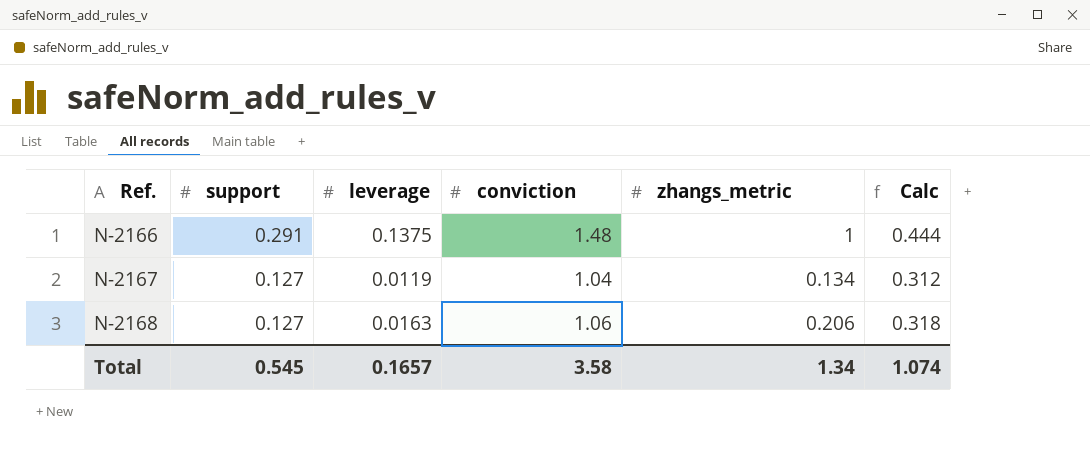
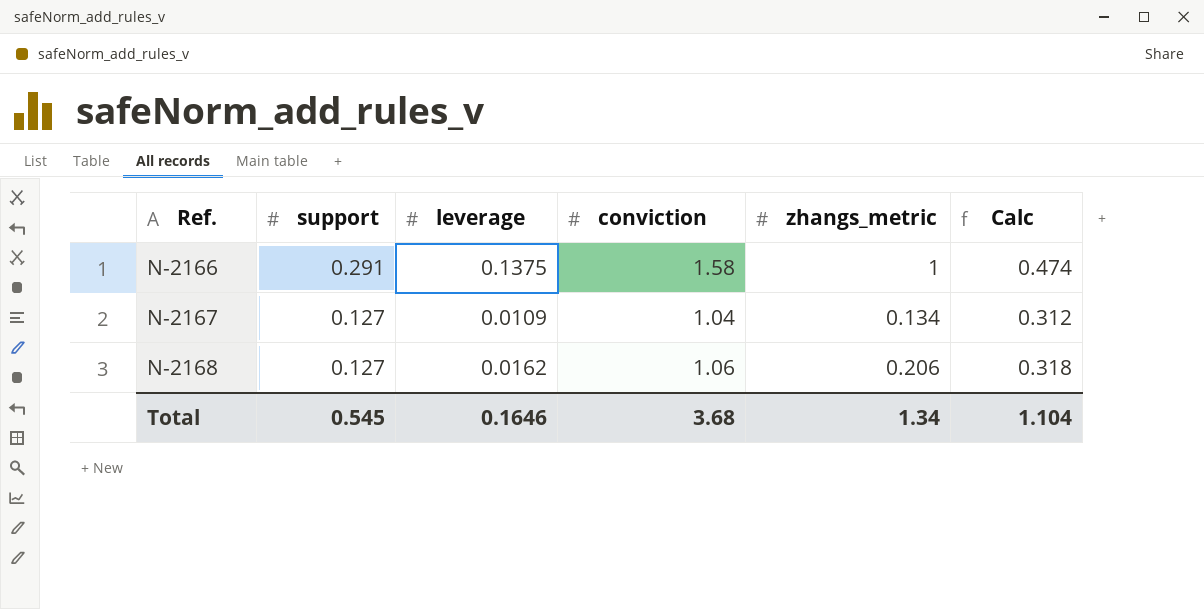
N-2166 | conviction: 1.48 -> 1.58
N-2166 | Calc: 0.444 -> 0.474
N-2167 | leverage: 0.0119 -> 0.0109
N-2168 | leverage: 0.0163 -> 0.0162
Total | leverage: 0.1657 -> 0.1646
Total | conviction: 3.58 -> 3.68
Total | Calc: 1.074 -> 1.104

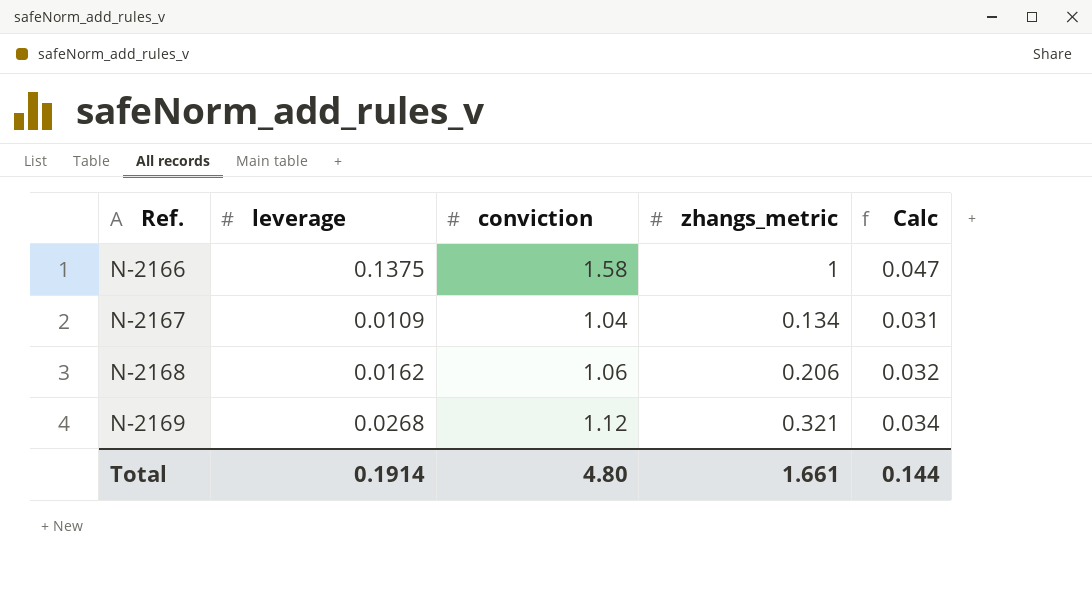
column support | position: 2 -> none
column Calc | formula: [conviction] * 0.3 -> [conviction] * 0.03
row N-2169: none -> 0.0268 | 1.12 | 0.321 | 0.034
Total | leverage: 0.1646 -> 0.1914
Total | conviction: 3.68 -> 4.80
Total | zhangs_metric: 1.34 -> 1.661
Total | Calc: 1.104 -> 0.144

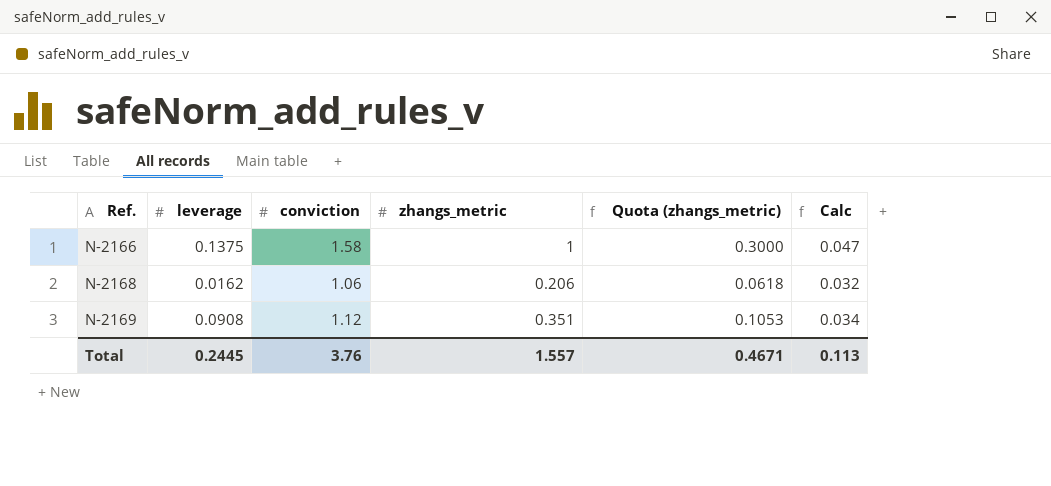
column Quota (zhangs_metric) | formula: none -> [zhangs_metric] * 0.3
row N-2167: 0.0109 | 1.04 | 0.134 | 0.031 -> none
N-2169 | leverage: 0.0268 -> 0.0908
N-2169 | zhangs_metric: 0.321 -> 0.351
Total | leverage: 0.1914 -> 0.2445
Total | conviction: 4.80 -> 3.76
Total | zhangs_metric: 1.661 -> 1.557
Total | Calc: 0.144 -> 0.113

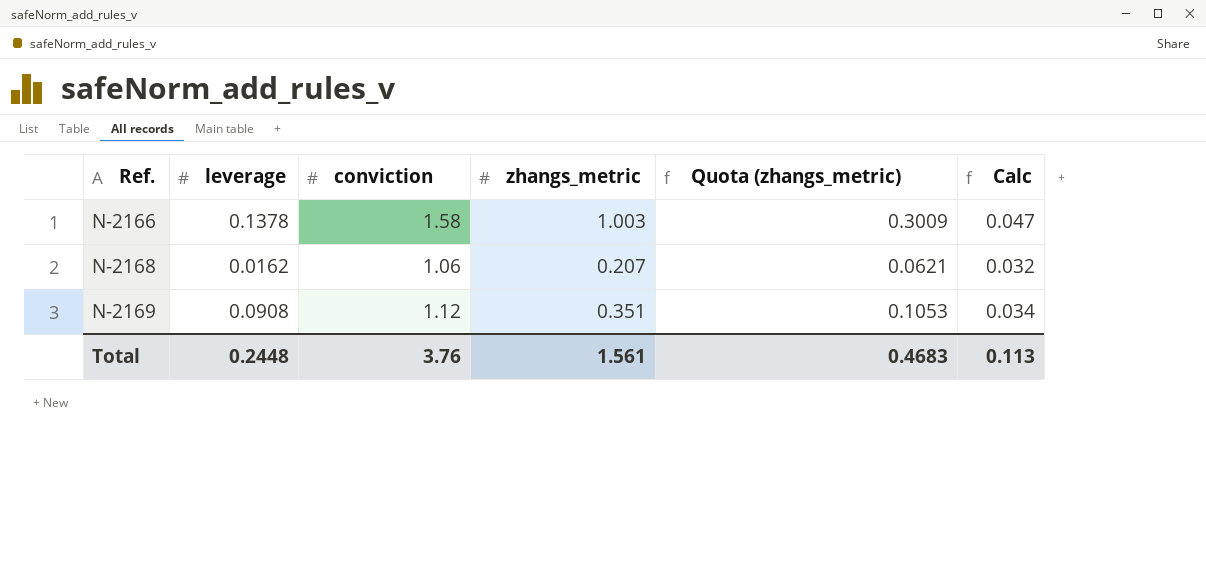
N-2166 | leverage: 0.1375 -> 0.1378
N-2166 | zhangs_metric: 1 -> 1.003
N-2166 | Quota (zhangs_metric): 0.3000 -> 0.3009
N-2168 | zhangs_metric: 0.206 -> 0.207
N-2168 | Quota (zhangs_metric): 0.0618 -> 0.0621
Total | leverage: 0.2445 -> 0.2448
Total | zhangs_metric: 1.557 -> 1.561
Total | Quota (zhangs_metric): 0.4671 -> 0.4683

